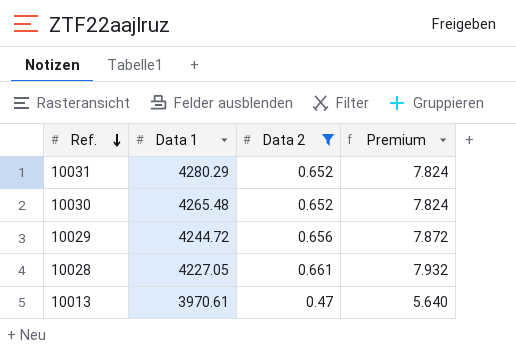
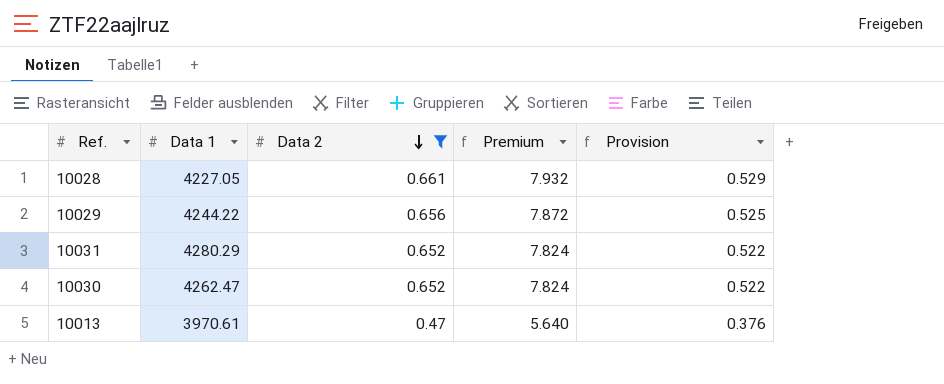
row order: Ref. descending -> Data 2 descending
column Provision | formula: none -> [Data 2] * 0.8
10029 | Data 1: 4244.72 -> 4244.22
10030 | Data 1: 4265.48 -> 4262.47

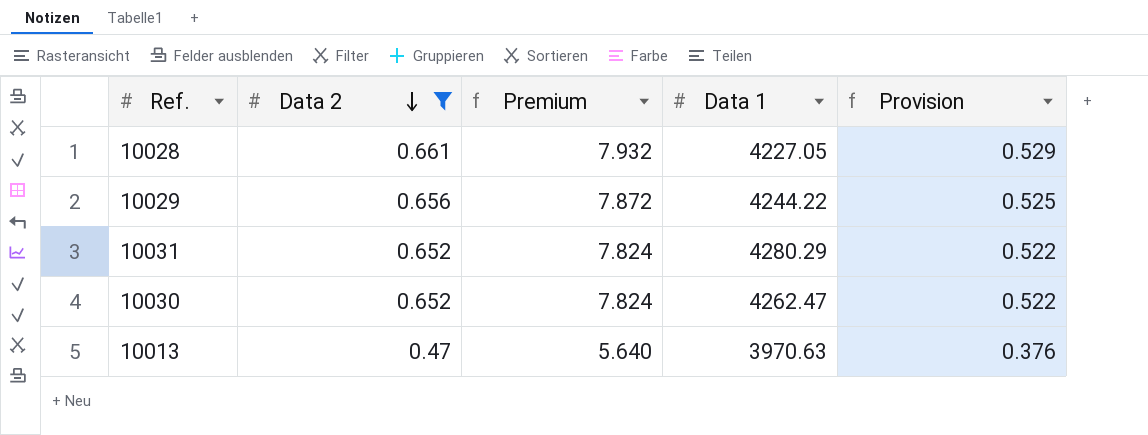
column Data 1 | position: 2 -> 4
10013 | Data 1: 3970.61 -> 3970.63

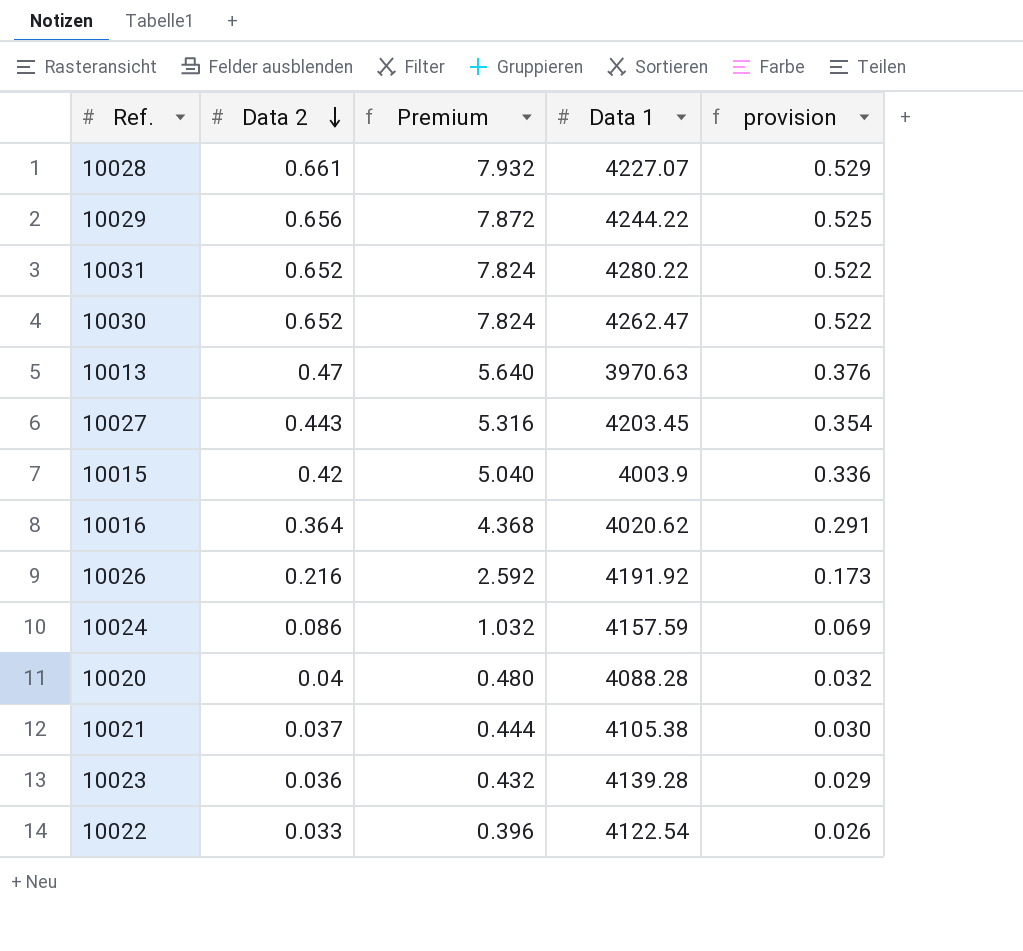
filter: Data 2 >= 0.47 -> none
column name: Provision -> provision
10028 | Data 1: 4227.05 -> 4227.07
10031 | Data 1: 4280.29 -> 4280.22

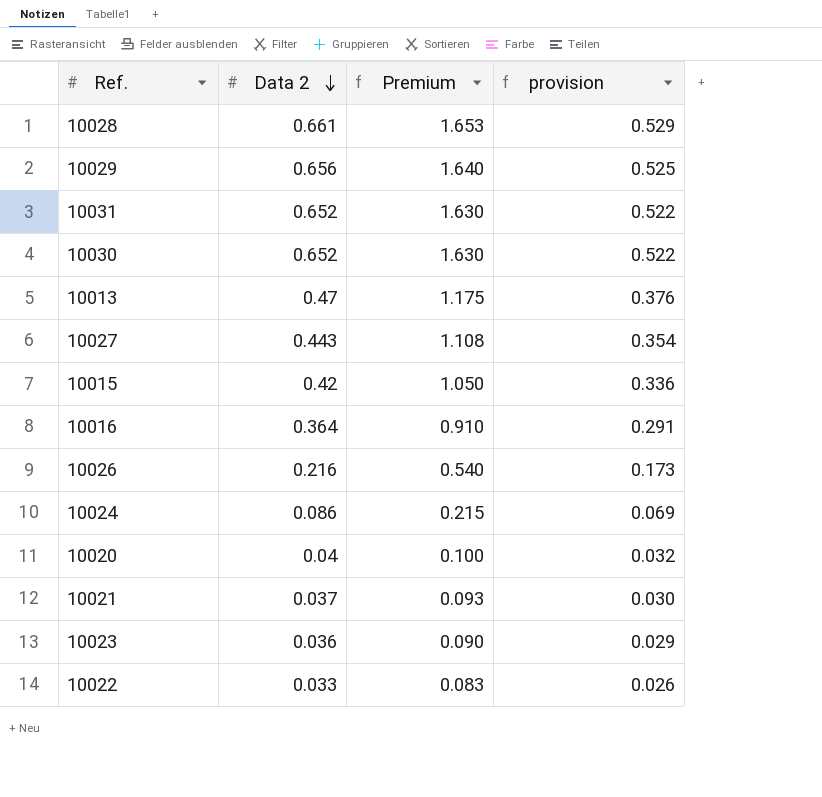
column Data 1 | position: 4 -> none
column Premium | formula: [Data 2] * 12 -> [Data 2] * 2.5

